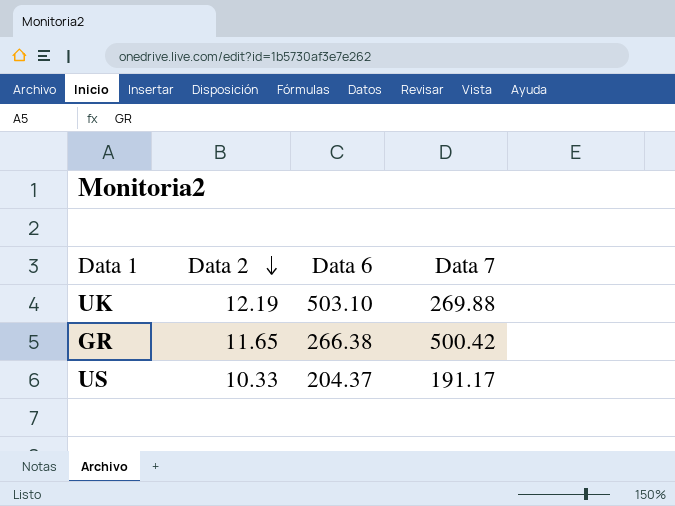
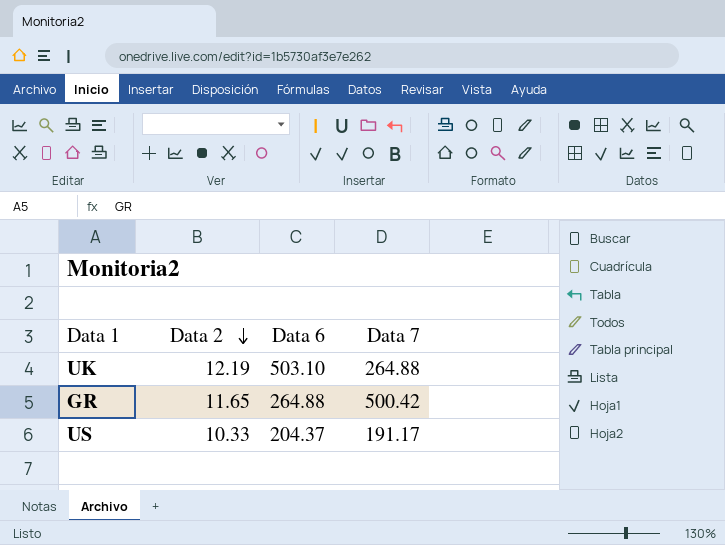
UK | Data 7: 269.88 -> 264.88
GR | Data 6: 266.38 -> 264.88

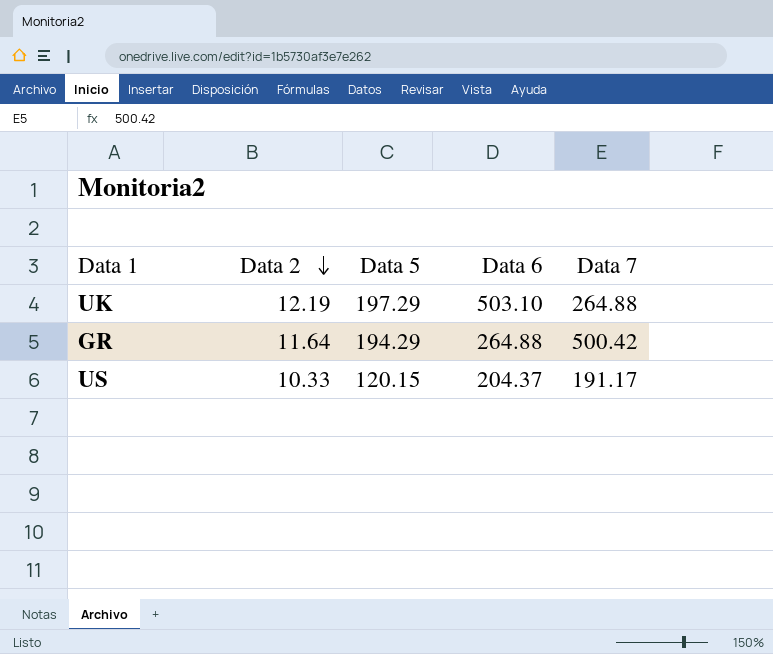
column Data 5 | position: none -> 3
GR | Data 2: 11.65 -> 11.64

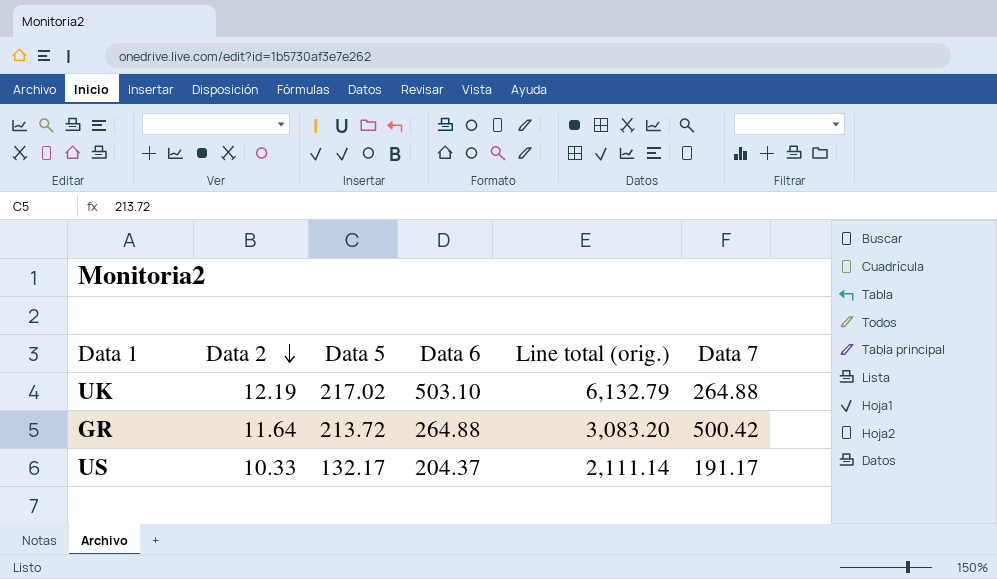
column Line total (orig.) | formula: none -> [Data 2] * [Data 6]
UK | Data 5: 197.29 -> 217.02
GR | Data 5: 194.29 -> 213.72
US | Data 5: 120.15 -> 132.17

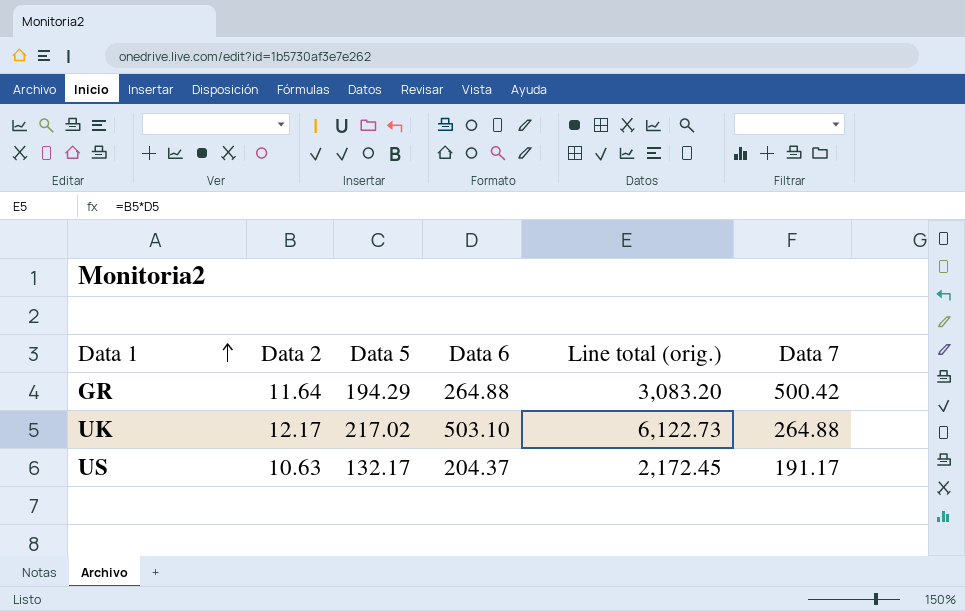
row order: Data 2 descending -> Data 1 ascending
GR | Data 5: 213.72 -> 194.29
UK | Data 2: 12.19 -> 12.17
UK | Line total (orig.): 6,132.79 -> 6,122.73
US | Data 2: 10.33 -> 10.63
US | Line total (orig.): 2,111.14 -> 2,172.45

